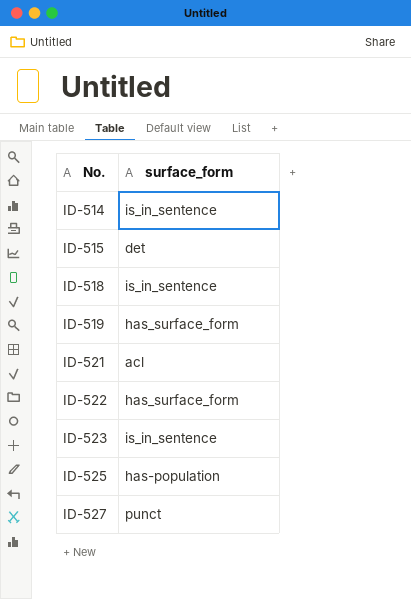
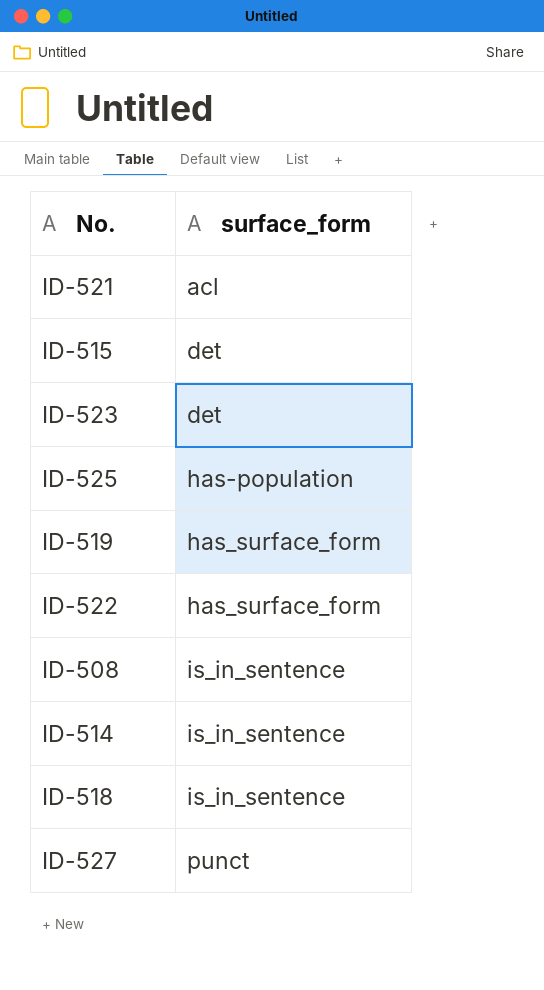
row order: No. ascending -> surface_form ascending
ID-523 | surface_form: is_in_sentence -> det
row ID-508: none -> is_in_sentence

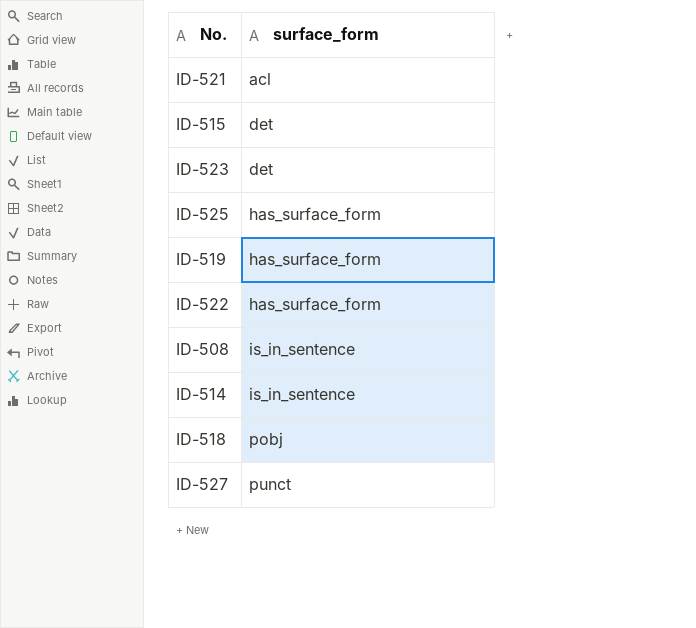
ID-525 | surface_form: has-population -> has_surface_form
ID-518 | surface_form: is_in_sentence -> pobj

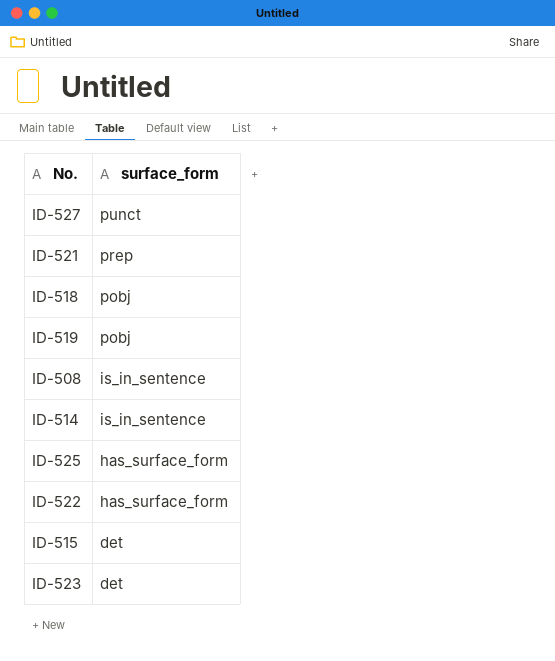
row order: surface_form ascending -> surface_form descending
ID-521 | surface_form: acl -> prep
ID-519 | surface_form: has_surface_form -> pobj

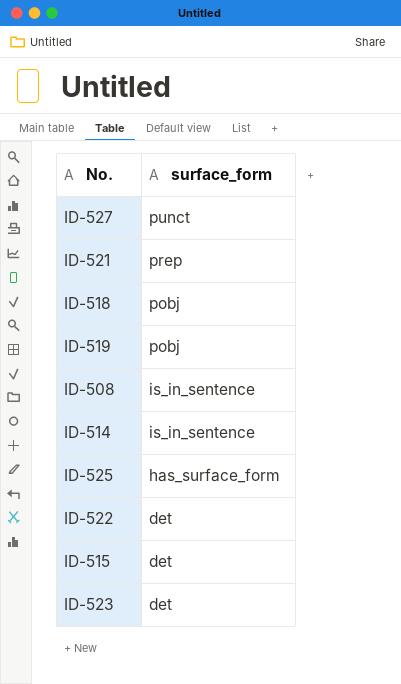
ID-522 | surface_form: has_surface_form -> det

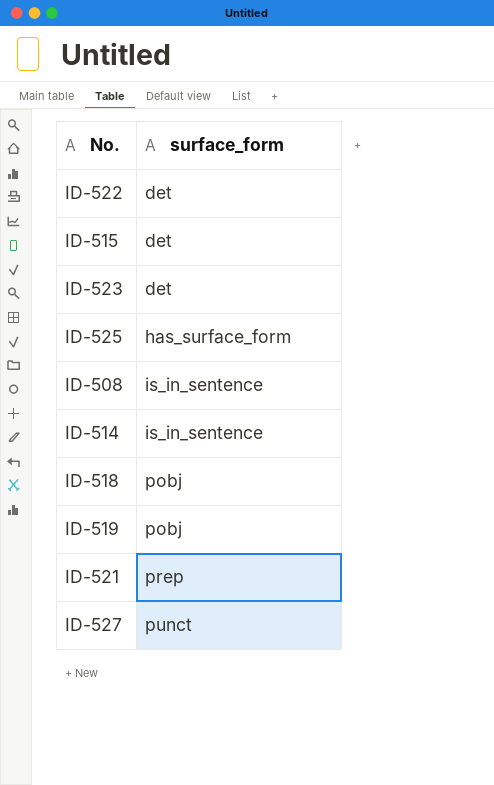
row order: surface_form descending -> surface_form ascending

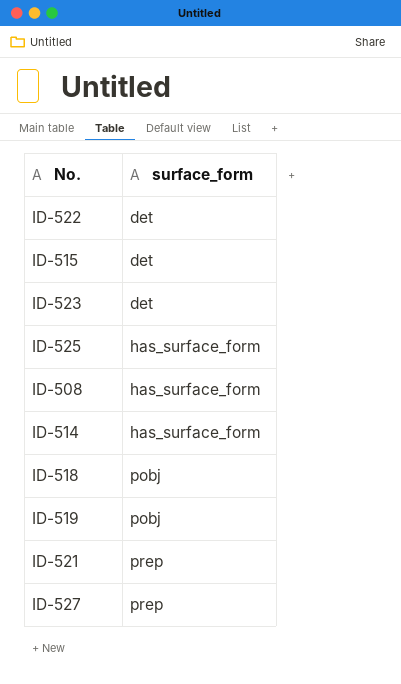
ID-508 | surface_form: is_in_sentence -> has_surface_form
ID-514 | surface_form: is_in_sentence -> has_surface_form
ID-527 | surface_form: punct -> prep

